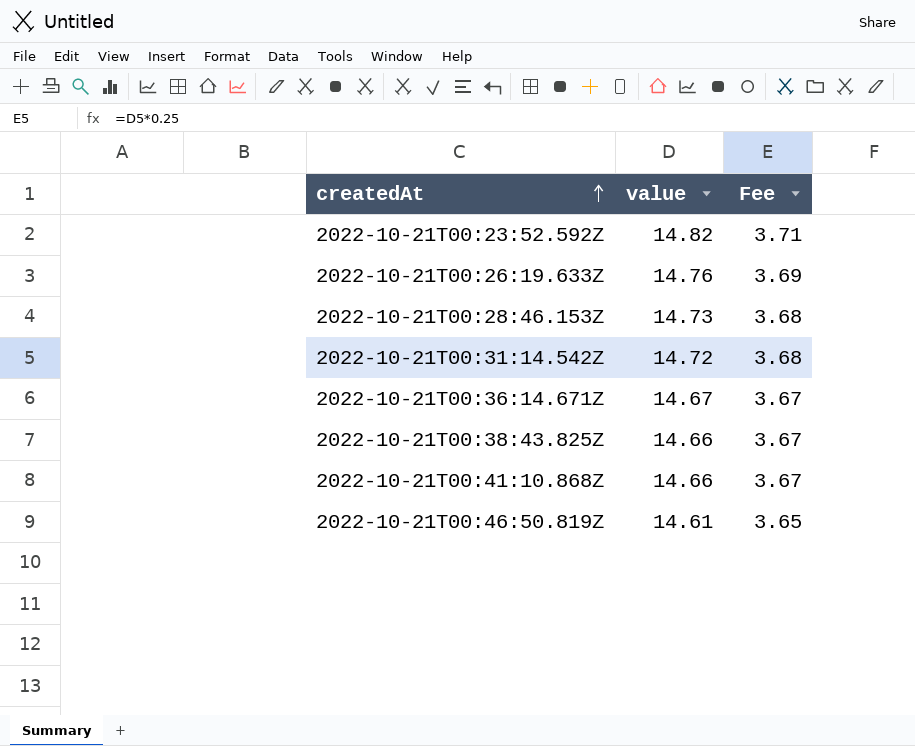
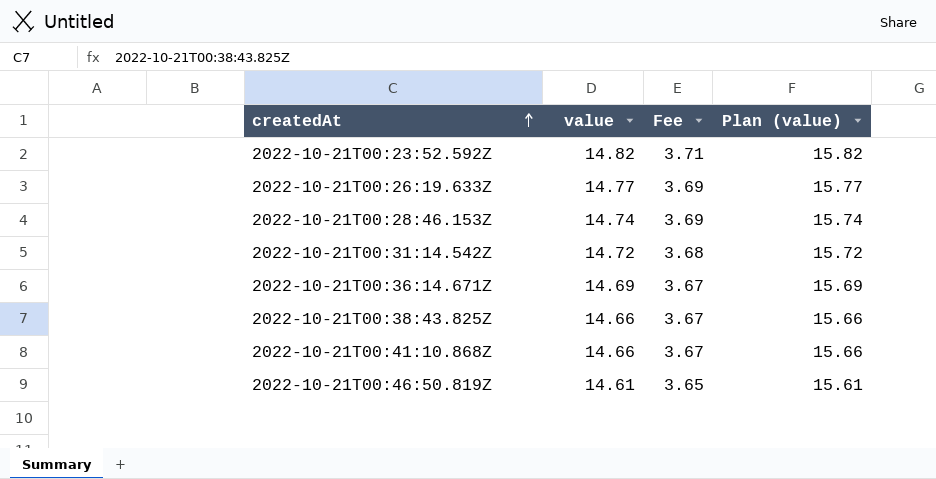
column Plan (value) | formula: none -> [value] + 1
2022-10-21T00:26:19.633Z | value: 14.76 -> 14.77
2022-10-21T00:28:46.153Z | value: 14.73 -> 14.74
2022-10-21T00:28:46.153Z | Fee: 3.68 -> 3.69
2022-10-21T00:36:14.671Z | value: 14.67 -> 14.69

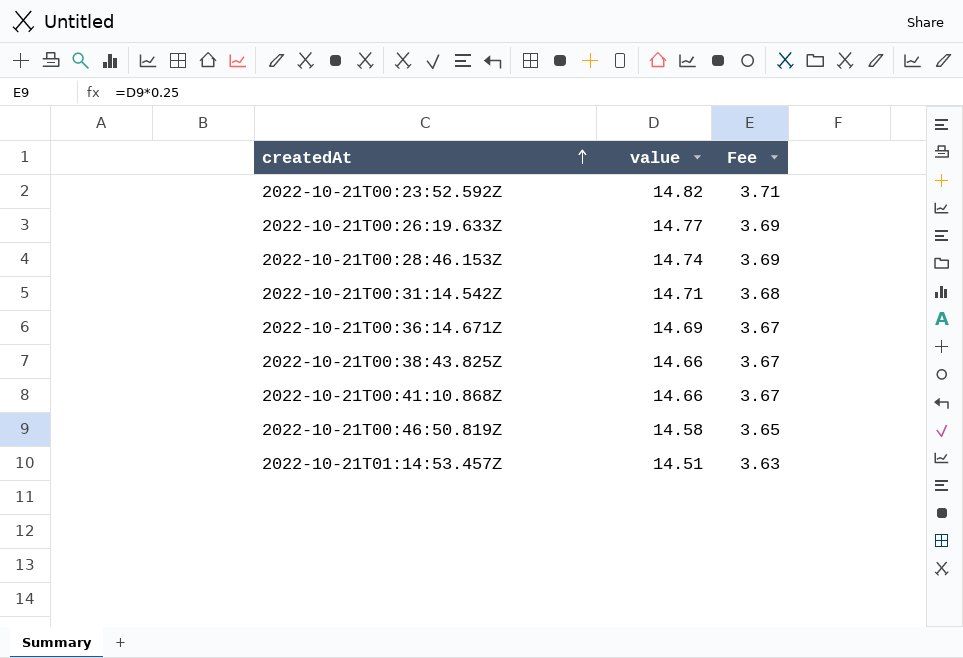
column Plan (value) | formula: [value] + 1 -> none
2022-10-21T00:31:14.542Z | value: 14.72 -> 14.71
2022-10-21T00:46:50.819Z | value: 14.61 -> 14.58
row 2022-10-21T01:14:53.457Z: none -> 14.51 | 3.63

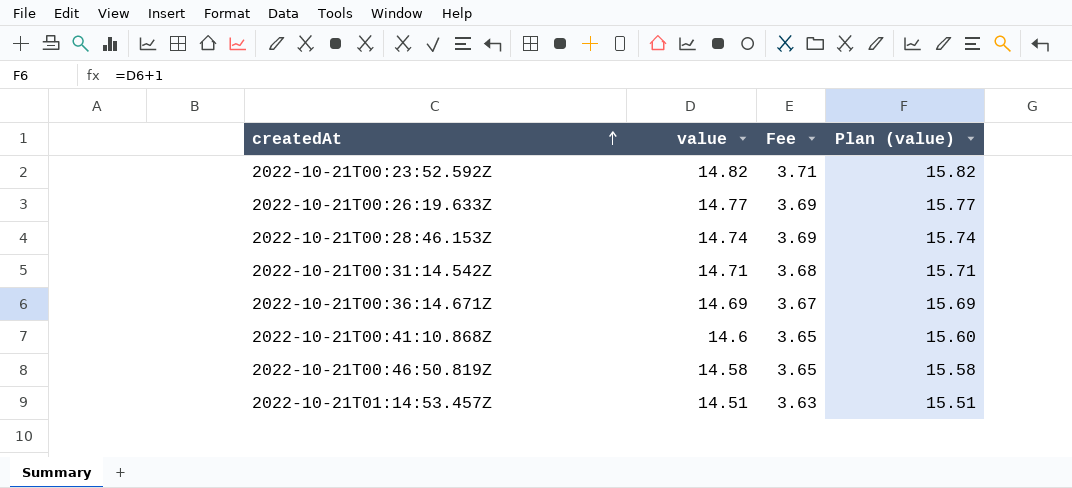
column Plan (value) | formula: none -> [value] + 1
row 2022-10-21T00:38:43.825Z: 14.66 | 3.67 -> none
2022-10-21T00:41:10.868Z | value: 14.66 -> 14.6
2022-10-21T00:41:10.868Z | Fee: 3.67 -> 3.65

